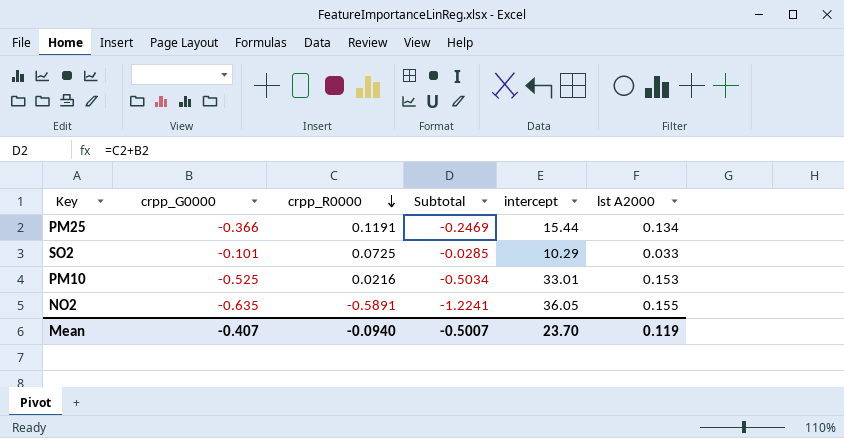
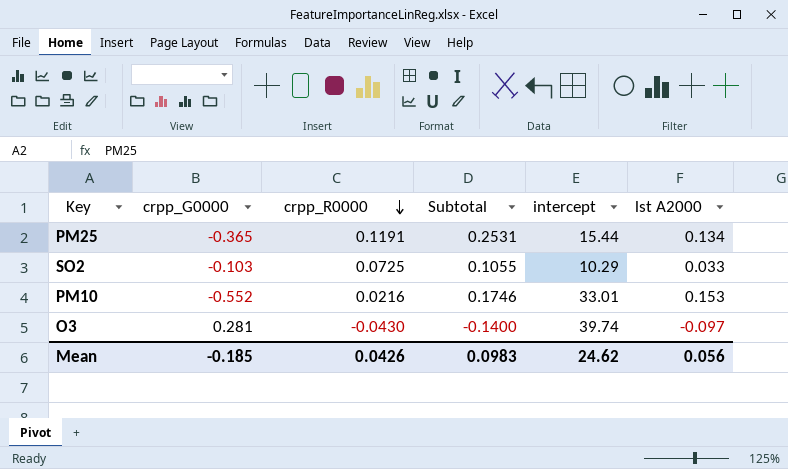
column Subtotal | formula: [crpp_G0000] + [crpp_R0000] -> [crpp_R0000] + [lst A2000]
row NO2: -0.635 | -0.5891 | -1.2241 | 36.05 | 0.155 -> none
PM25 | crpp_G0000: -0.366 -> -0.365
SO2 | crpp_G0000: -0.101 -> -0.103
PM10 | crpp_G0000: -0.525 -> -0.552
row O3: none -> 0.281 | -0.0430 | -0.1400 | 39.74 | -0.097
Mean | crpp_G0000: -0.407 -> -0.185
Mean | crpp_R0000: -0.0940 -> 0.0426
Mean | Subtotal: -0.5007 -> 0.0983
Mean | intercept: 23.70 -> 24.62
Mean | lst A2000: 0.119 -> 0.056

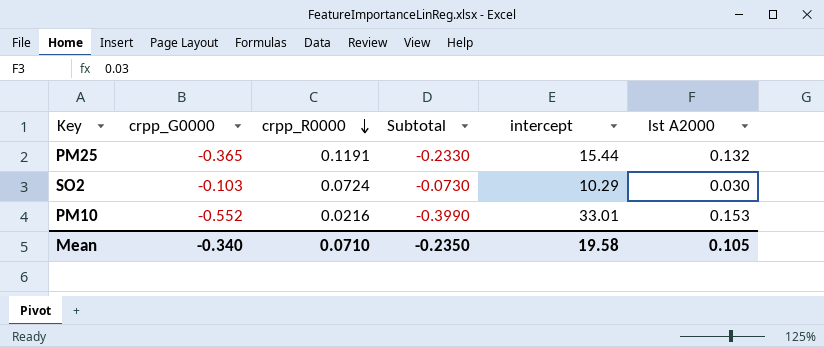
column Subtotal | formula: [crpp_R0000] + [lst A2000] -> [crpp_G0000] + [lst A2000]
row O3: 0.281 | -0.0430 | -0.1400 | 39.74 | -0.097 -> none
PM25 | lst A2000: 0.134 -> 0.132
SO2 | crpp_R0000: 0.0725 -> 0.0724
SO2 | lst A2000: 0.033 -> 0.030
Mean | crpp_G0000: -0.185 -> -0.340
Mean | crpp_R0000: 0.0426 -> 0.0710
Mean | Subtotal: 0.0983 -> -0.2350
Mean | intercept: 24.62 -> 19.58
Mean | lst A2000: 0.056 -> 0.105

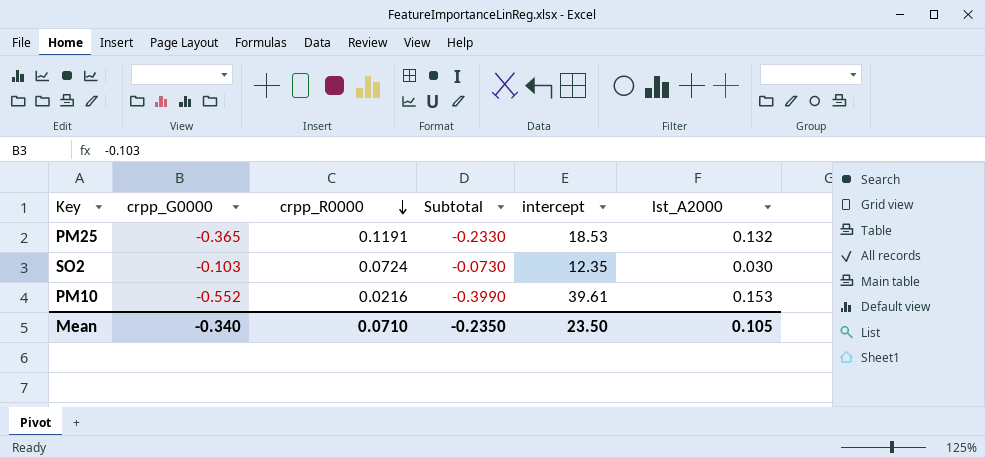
column name: lst A2000 -> lst_A2000
PM25 | intercept: 15.44 -> 18.53
SO2 | intercept: 10.29 -> 12.35
PM10 | intercept: 33.01 -> 39.61
Mean | intercept: 19.58 -> 23.50

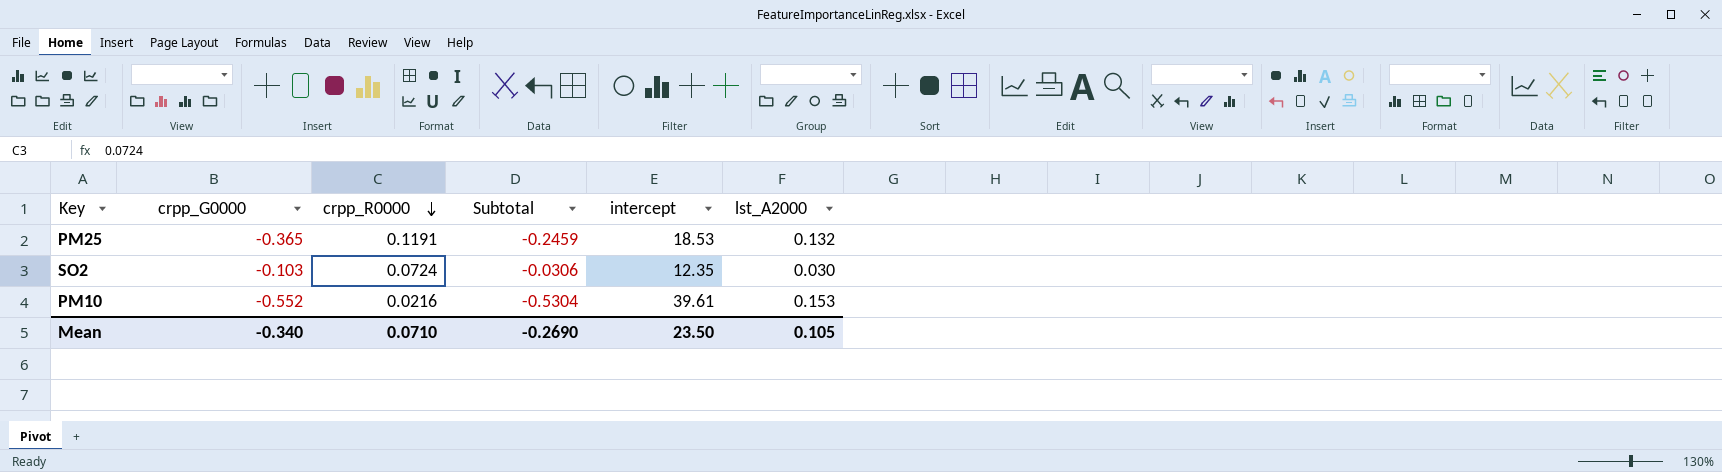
column Subtotal | formula: [crpp_G0000] + [lst_A2000] -> [crpp_G0000] + [crpp_R0000]
Mean | Subtotal: -0.2350 -> -0.2690

